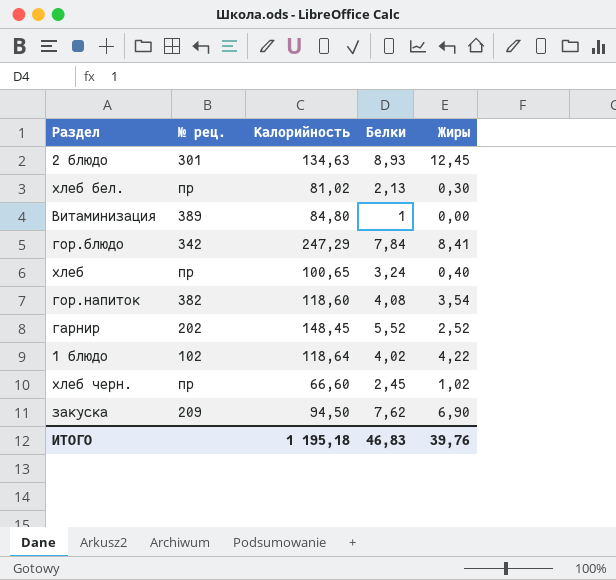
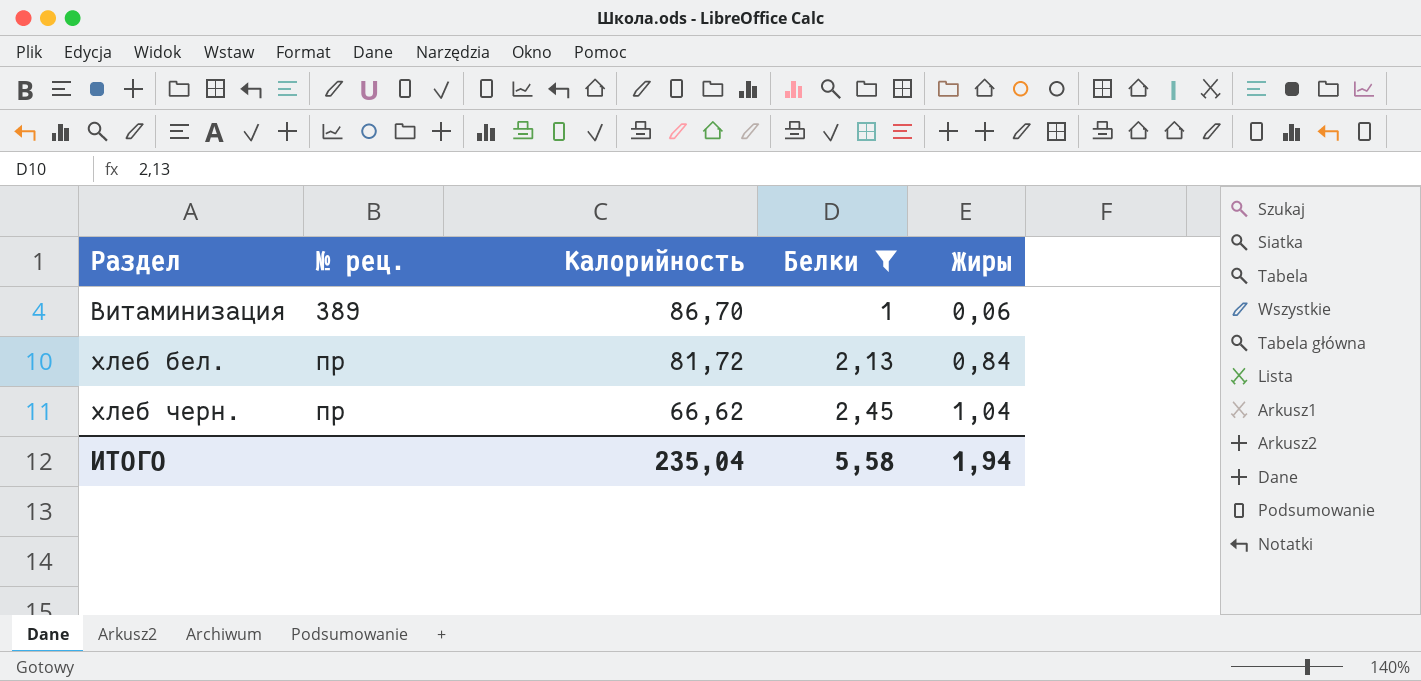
filter: none -> Белки <= 2,45
row order: none -> Раздел ascending
Витаминизация | Калорийность: 84,80 -> 86,70
Витаминизация | Жиры: 0,00 -> 0,06
хлеб бел. | Калорийность: 81,02 -> 81,72
хлеб бел. | Жиры: 0,30 -> 0,84
хлеб черн. | Калорийность: 66,60 -> 66,62
хлеб черн. | Жиры: 1,02 -> 1,04
ИТОГО | Калорийность: 1 195,18 -> 235,04
ИТОГО | Белки: 46,83 -> 5,58
ИТОГО | Жиры: 39,76 -> 1,94

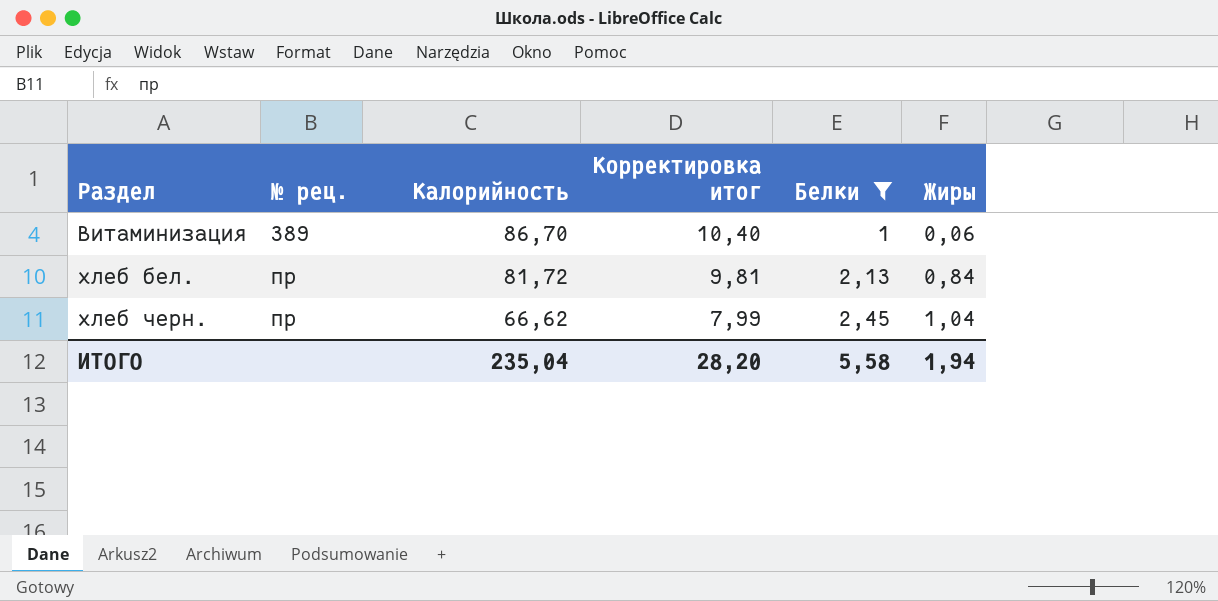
column Корректировка итог | formula: none -> [Калорийность] * 0,12

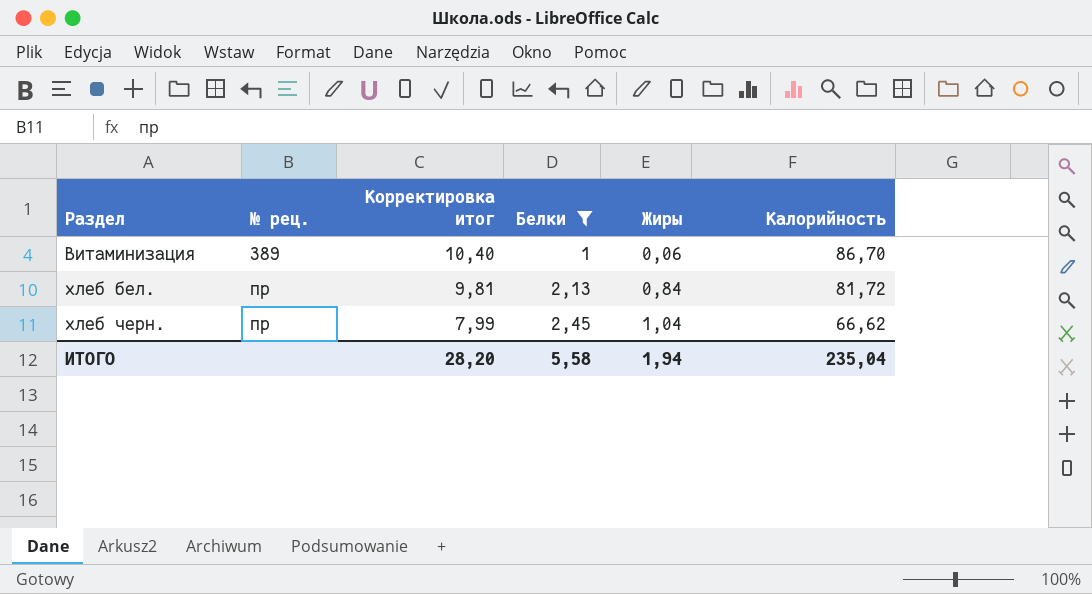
column Калорийность | position: 3 -> 6

